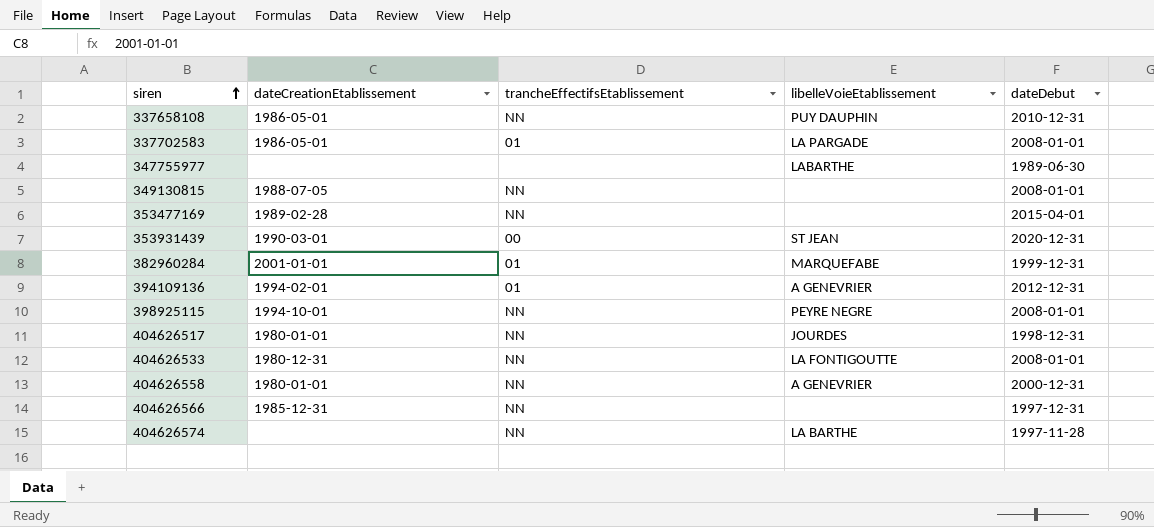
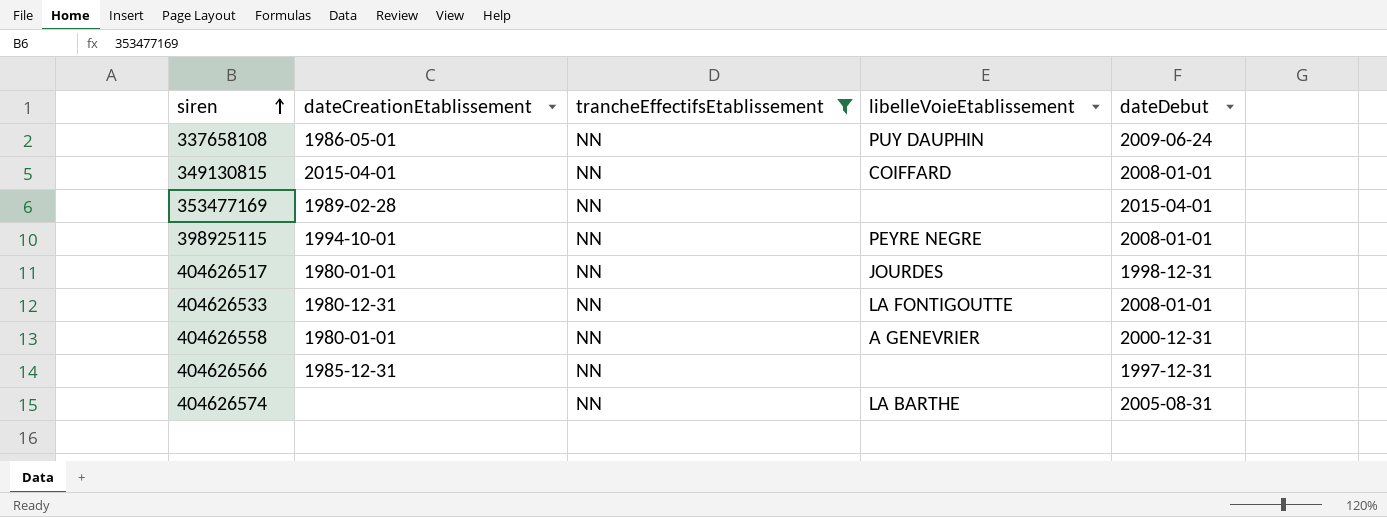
filter: none -> trancheEffectifsEtablissement = NN
337658108 | dateDebut: 2010-12-31 -> 2009-06-24
349130815 | dateCreationEtablissement: 1988-07-05 -> 2015-04-01
349130815 | libelleVoieEtablissement: none -> COIFFARD
404626574 | dateDebut: 1997-11-28 -> 2005-08-31

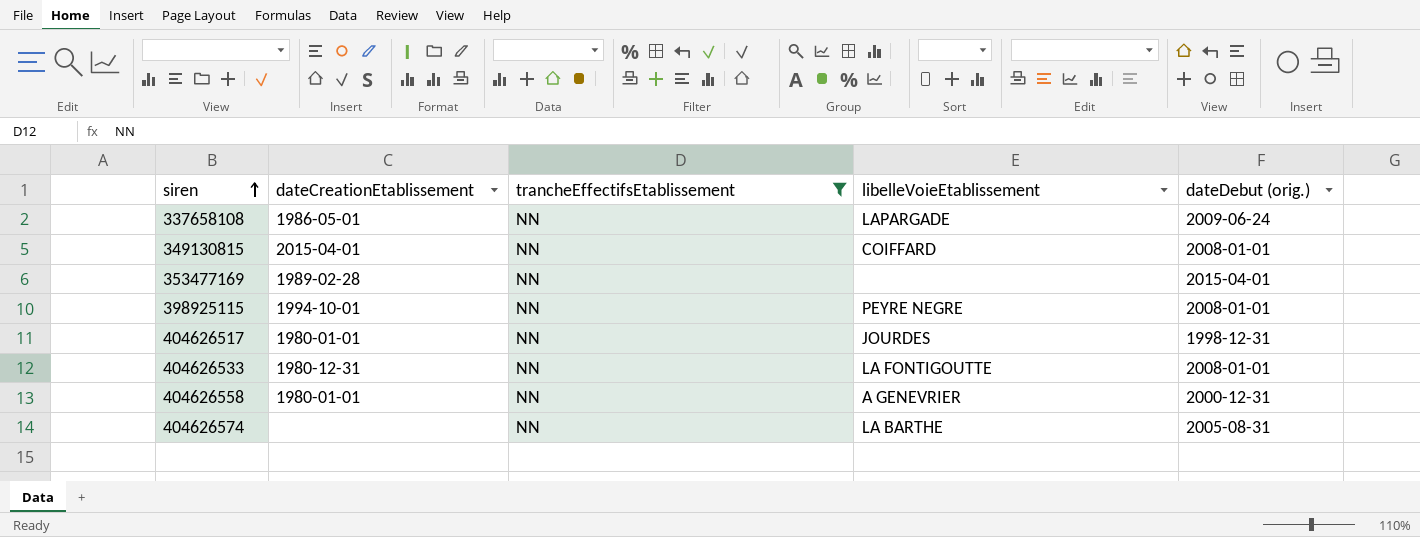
column name: dateDebut -> dateDebut (orig.)
row 404626566: 1985-12-31 | NN | none | 1997-12-31 -> none
337658108 | libelleVoieEtablissement: PUY DAUPHIN -> LAPARGADE

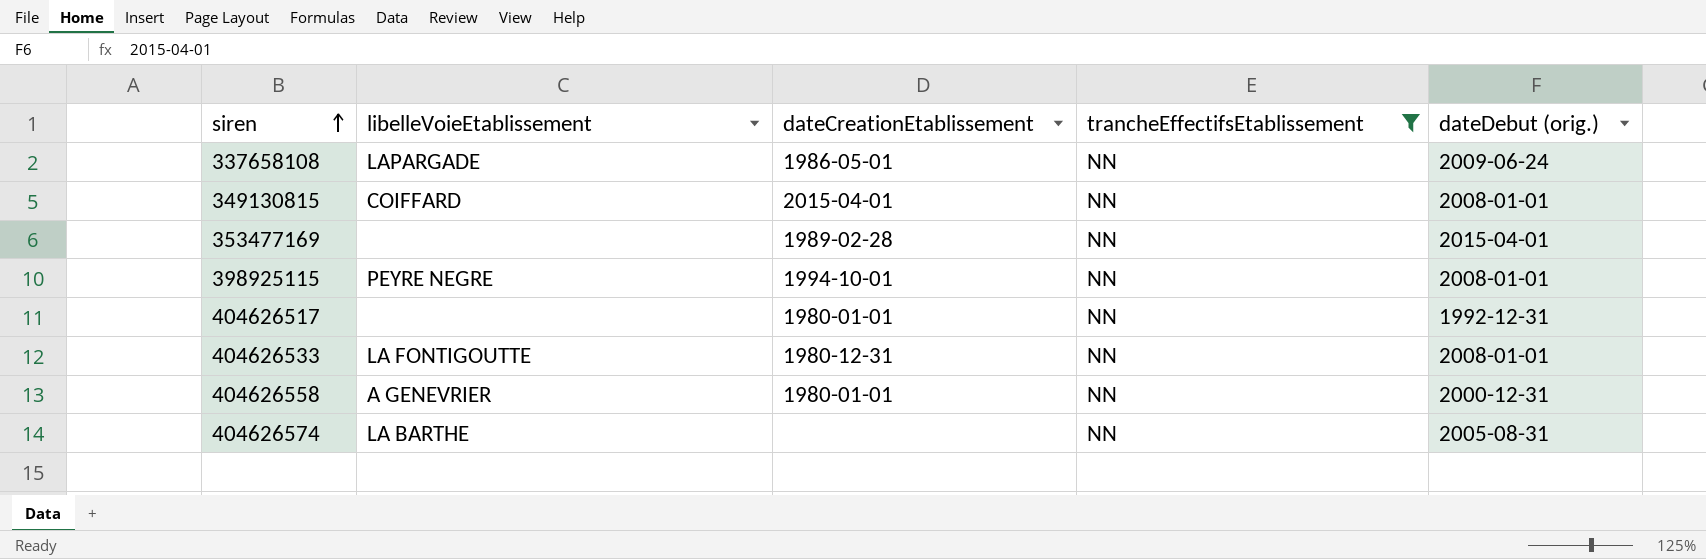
column libelleVoieEtablissement | position: 4 -> 2
404626517 | libelleVoieEtablissement: JOURDES -> none
404626517 | dateDebut (orig.): 1998-12-31 -> 1992-12-31

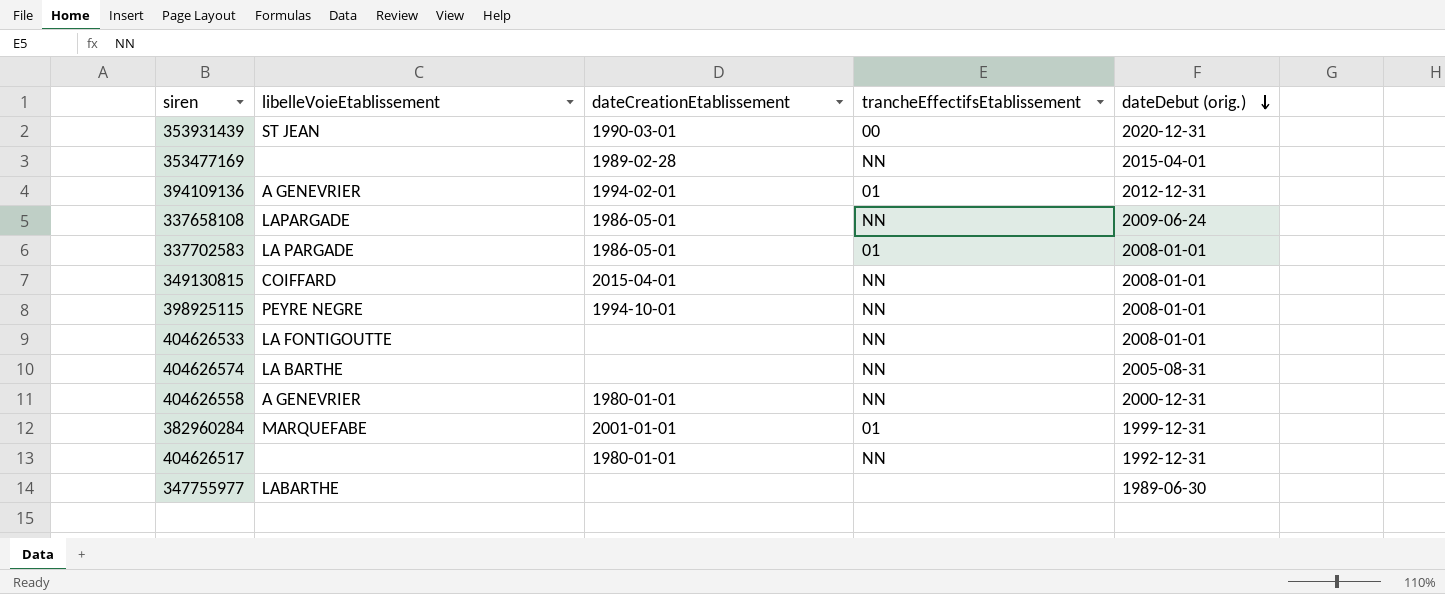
filter: trancheEffectifsEtablissement = NN -> none
row order: siren ascending -> dateDebut (orig.) descending
404626533 | dateCreationEtablissement: 1980-12-31 -> none

